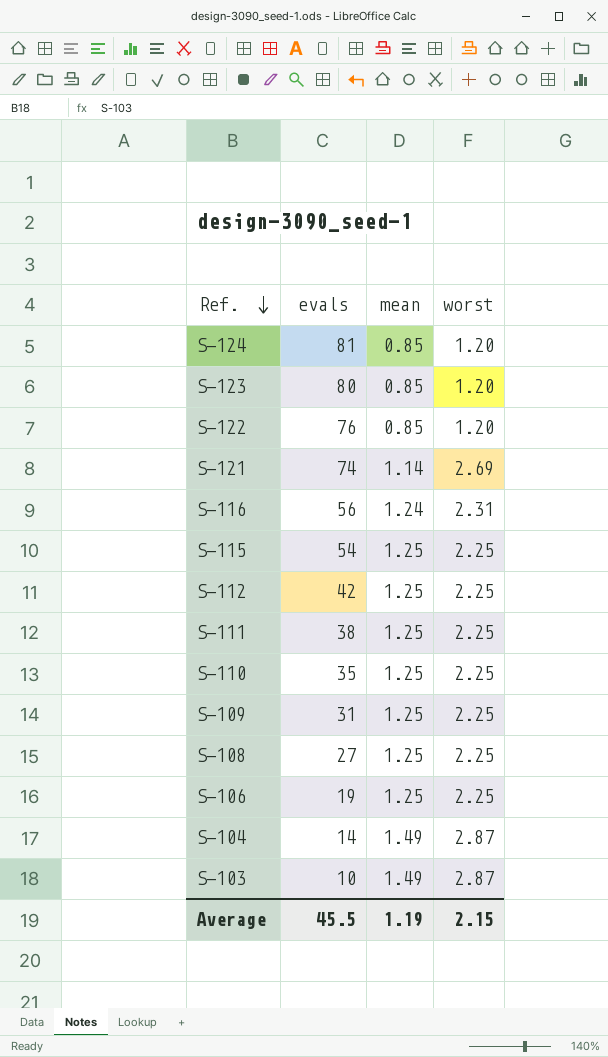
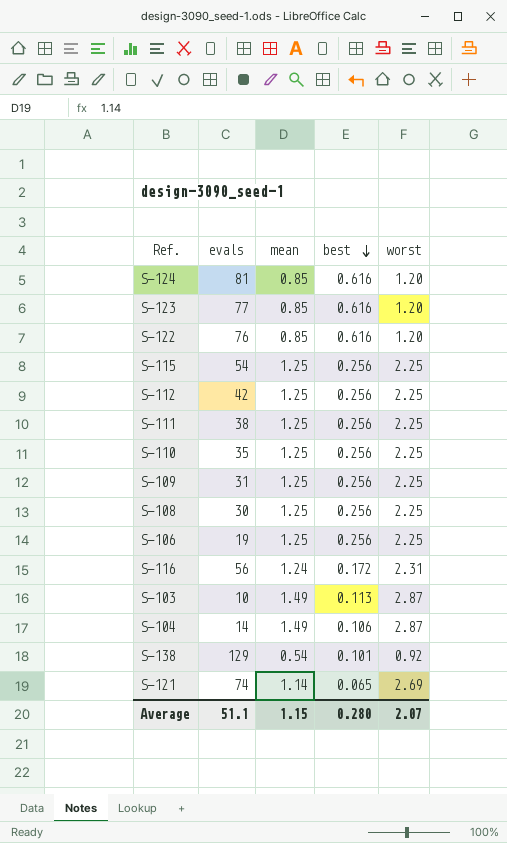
row order: Ref. descending -> best descending
column best | position: none -> 4
S-123 | evals: 80 -> 77
S-108 | evals: 27 -> 30
row S-138: none -> 129 | 0.54 | 0.101 | 0.92
Average | evals: 45.5 -> 51.1
Average | mean: 1.19 -> 1.15
Average | worst: 2.15 -> 2.07

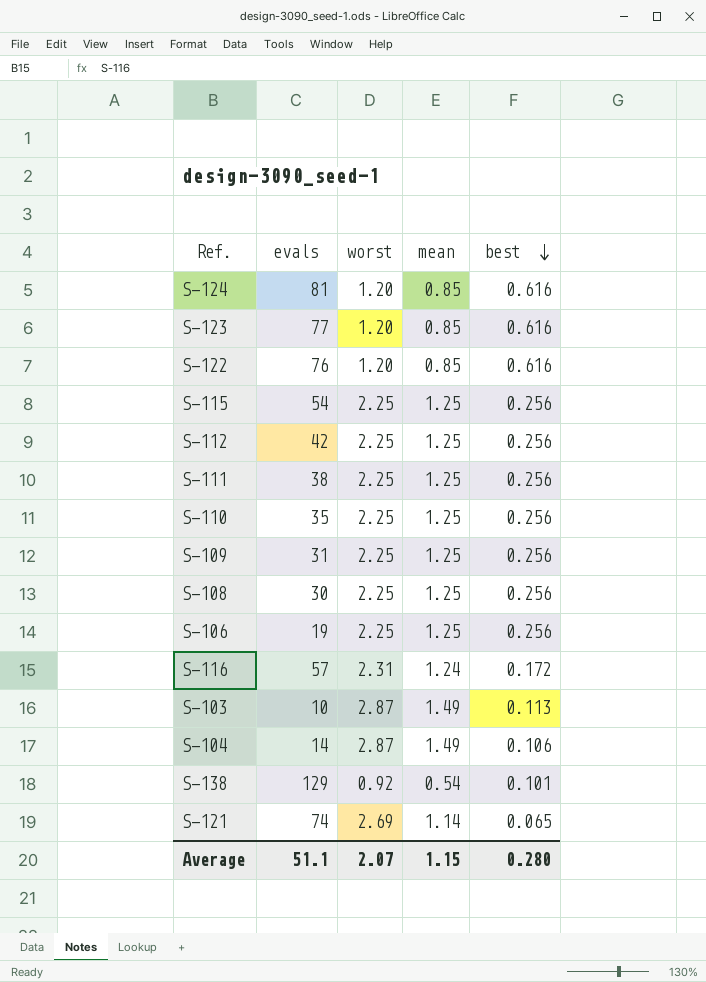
column worst | position: 5 -> 3
S-116 | evals: 56 -> 57

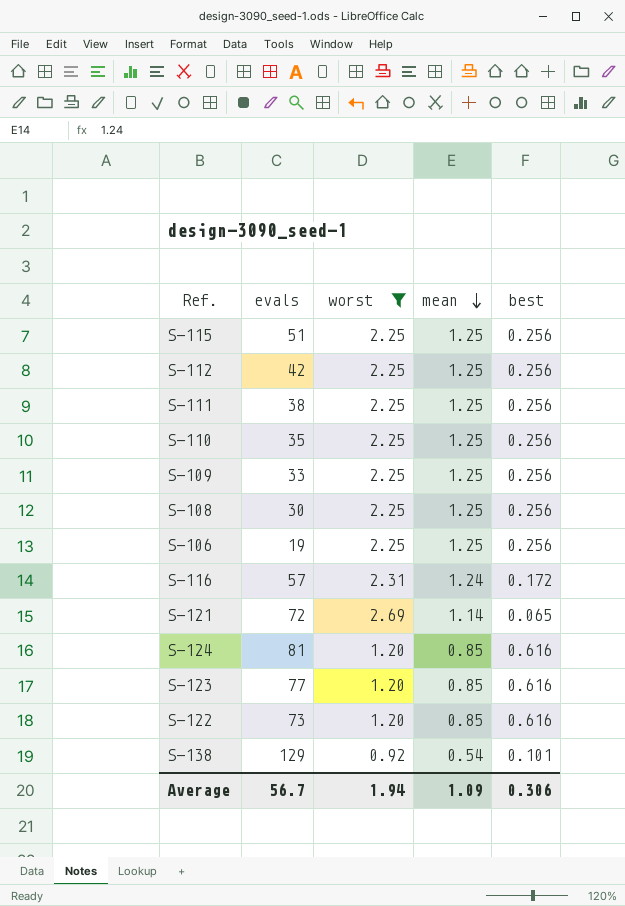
filter: none -> worst != 2.87
row order: best descending -> mean descending
S-115 | evals: 54 -> 51
S-109 | evals: 31 -> 33
S-121 | evals: 74 -> 72
S-122 | evals: 76 -> 73
Average | evals: 51.1 -> 56.7
Average | worst: 2.07 -> 1.94
Average | mean: 1.15 -> 1.09
Average | best: 0.280 -> 0.306

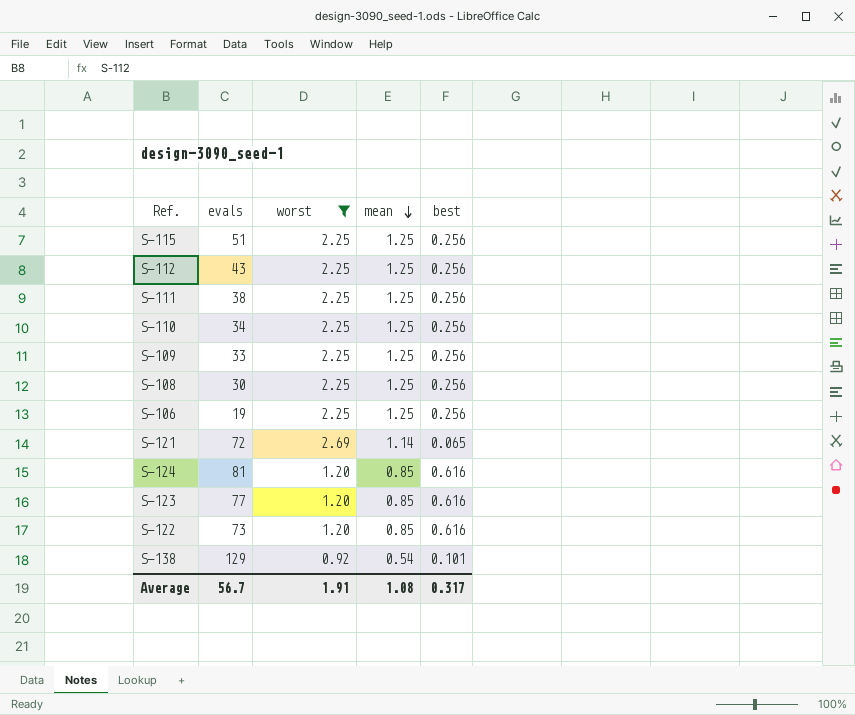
row S-116: 57 | 2.31 | 1.24 | 0.172 -> none
S-112 | evals: 42 -> 43
S-110 | evals: 35 -> 34
Average | worst: 1.94 -> 1.91
Average | mean: 1.09 -> 1.08
Average | best: 0.306 -> 0.317

